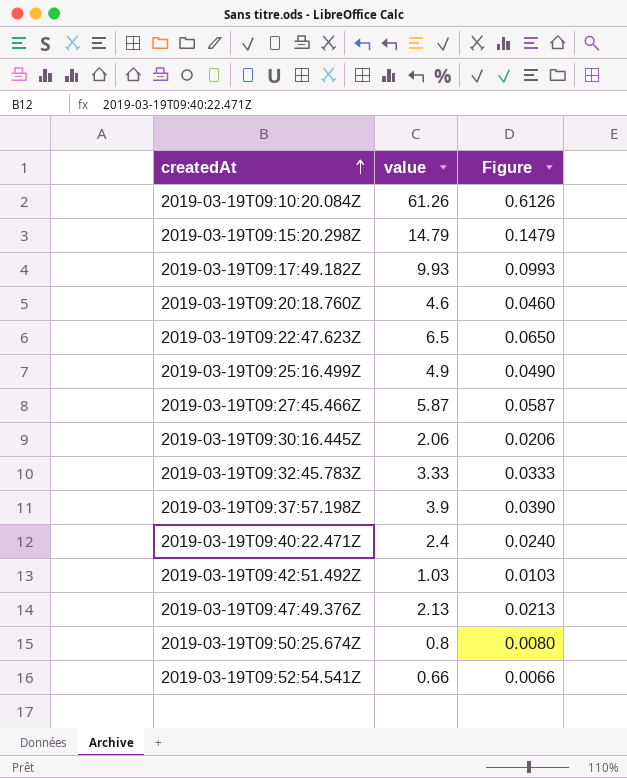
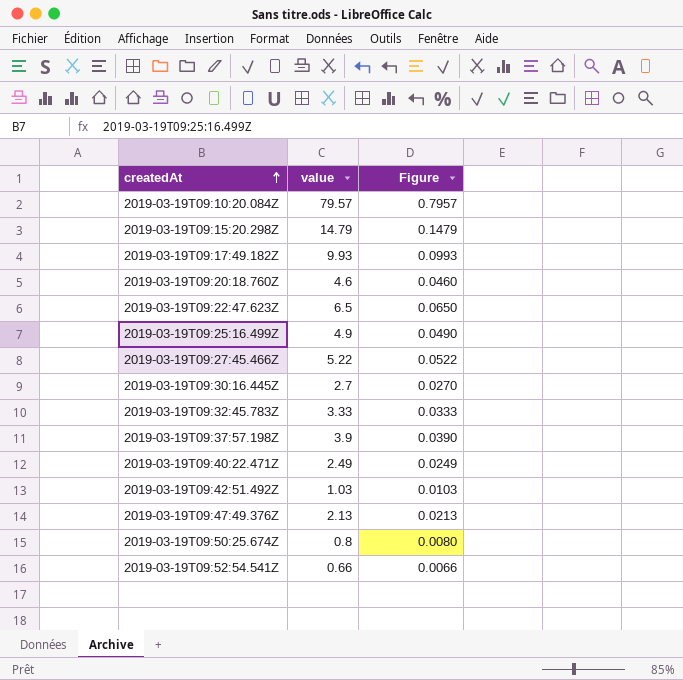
2019-03-19T09:10:20.084Z | value: 61.26 -> 79.57
2019-03-19T09:10:20.084Z | Figure: 0.6126 -> 0.7957
2019-03-19T09:27:45.466Z | value: 5.87 -> 5.22
2019-03-19T09:27:45.466Z | Figure: 0.0587 -> 0.0522
2019-03-19T09:30:16.445Z | value: 2.06 -> 2.7
2019-03-19T09:30:16.445Z | Figure: 0.0206 -> 0.0270
2019-03-19T09:40:22.471Z | value: 2.4 -> 2.49
2019-03-19T09:40:22.471Z | Figure: 0.0240 -> 0.0249

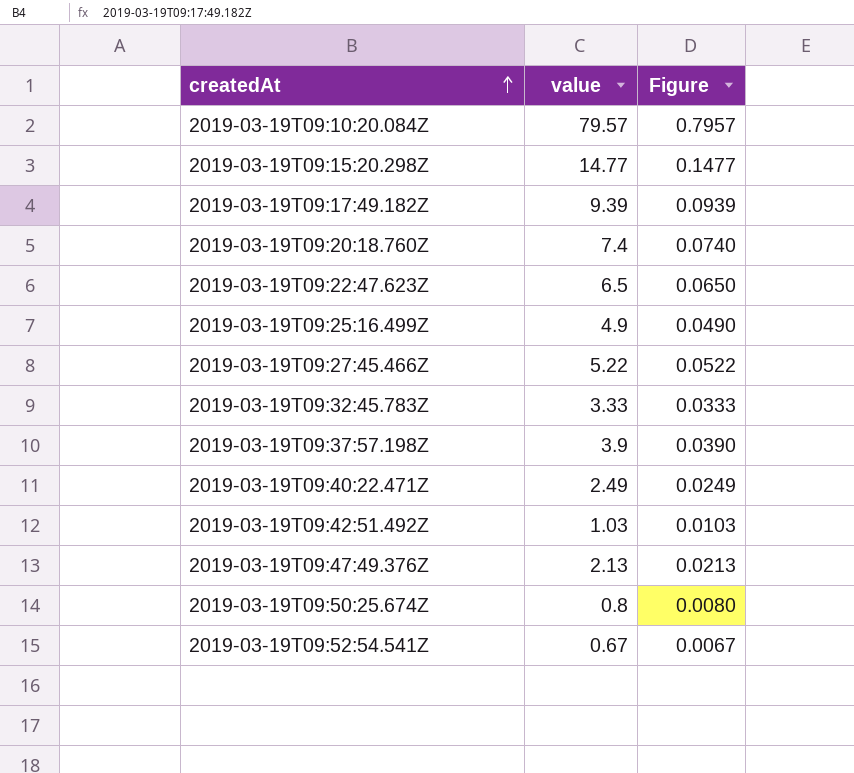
row 2019-03-19T09:30:16.445Z: 2.7 | 0.0270 -> none
2019-03-19T09:15:20.298Z | value: 14.79 -> 14.77
2019-03-19T09:15:20.298Z | Figure: 0.1479 -> 0.1477
2019-03-19T09:17:49.182Z | value: 9.93 -> 9.39
2019-03-19T09:17:49.182Z | Figure: 0.0993 -> 0.0939
2019-03-19T09:20:18.760Z | value: 4.6 -> 7.4
2019-03-19T09:20:18.760Z | Figure: 0.0460 -> 0.0740
2019-03-19T09:52:54.541Z | value: 0.66 -> 0.67
2019-03-19T09:52:54.541Z | Figure: 0.0066 -> 0.0067

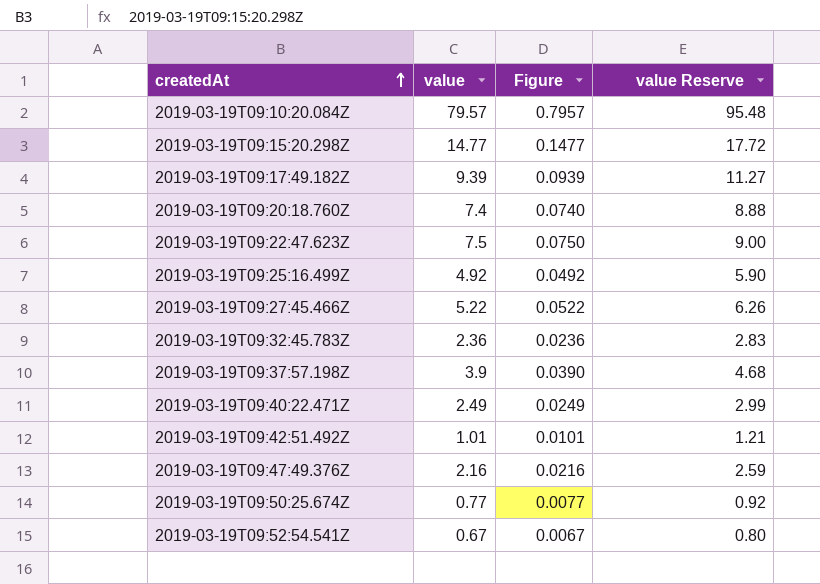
column value Reserve | formula: none -> [value] * 1.2
2019-03-19T09:22:47.623Z | value: 6.5 -> 7.5
2019-03-19T09:22:47.623Z | Figure: 0.0650 -> 0.0750
2019-03-19T09:25:16.499Z | value: 4.9 -> 4.92
2019-03-19T09:25:16.499Z | Figure: 0.0490 -> 0.0492
2019-03-19T09:32:45.783Z | value: 3.33 -> 2.36
2019-03-19T09:32:45.783Z | Figure: 0.0333 -> 0.0236
2019-03-19T09:42:51.492Z | value: 1.03 -> 1.01
2019-03-19T09:42:51.492Z | Figure: 0.0103 -> 0.0101
2019-03-19T09:47:49.376Z | value: 2.13 -> 2.16
2019-03-19T09:47:49.376Z | Figure: 0.0213 -> 0.0216
2019-03-19T09:50:25.674Z | value: 0.8 -> 0.77
2019-03-19T09:50:25.674Z | Figure: 0.0080 -> 0.0077

